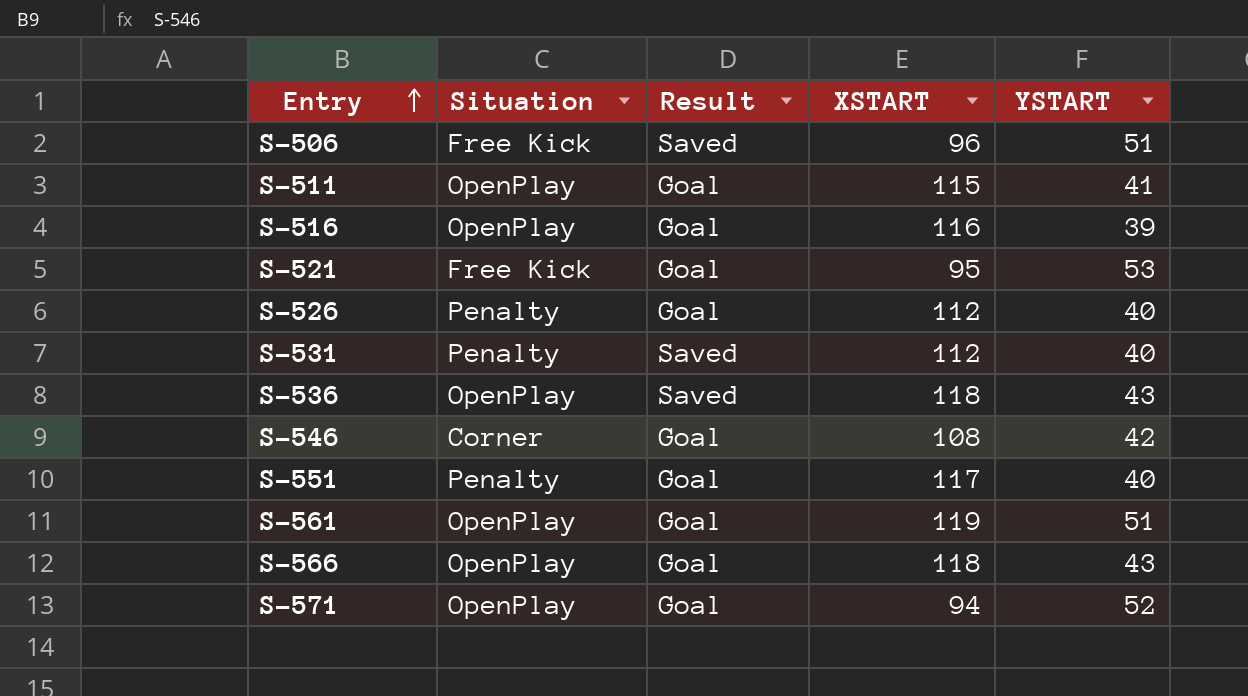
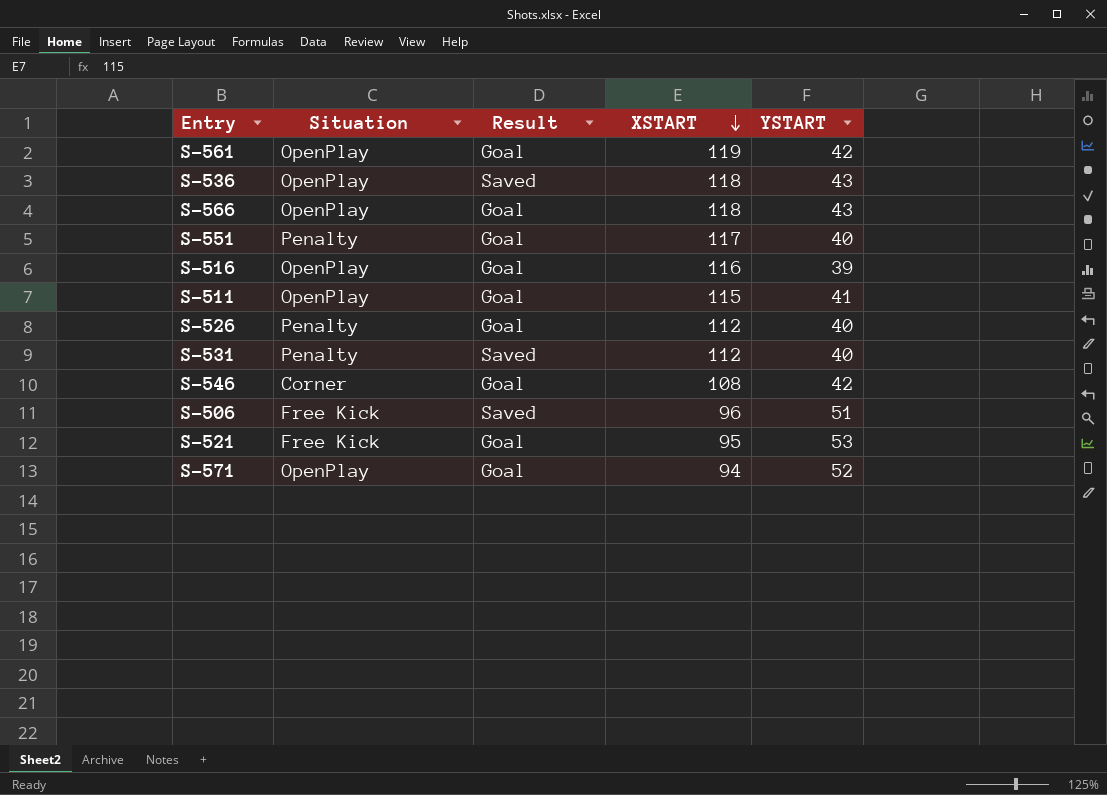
row order: Entry ascending -> XSTART descending
S-561 | YSTART: 51 -> 42

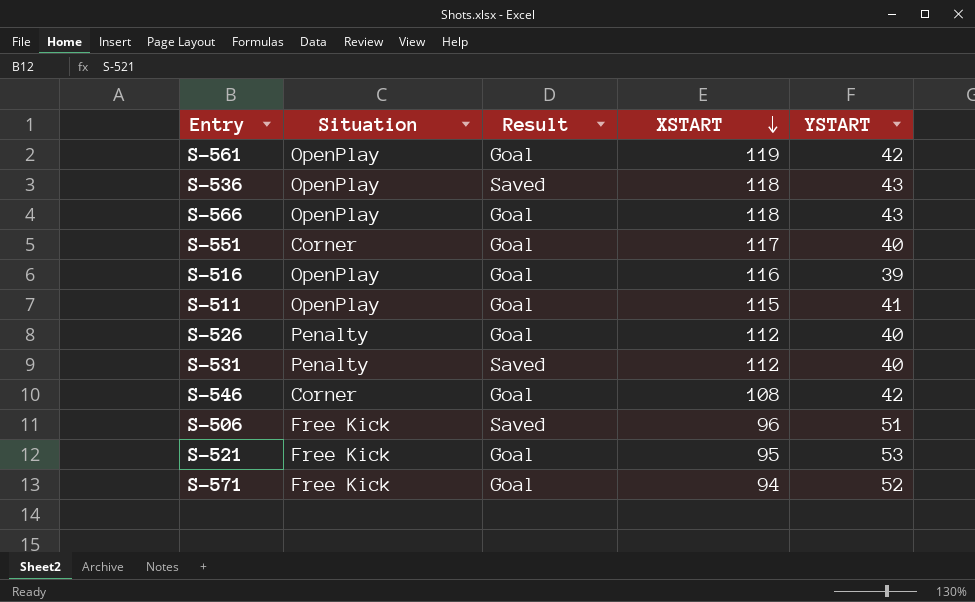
S-551 | Situation: Penalty -> Corner
S-571 | Situation: OpenPlay -> Free Kick

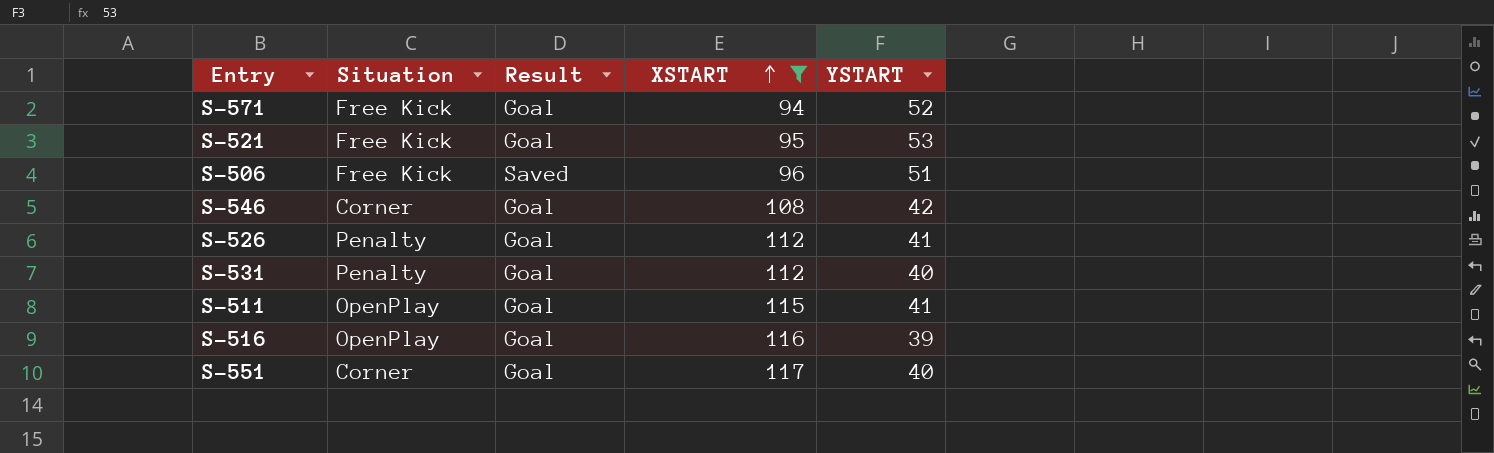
filter: none -> XSTART <= 117
row order: XSTART descending -> XSTART ascending
S-526 | YSTART: 40 -> 41
S-531 | Result: Saved -> Goal

